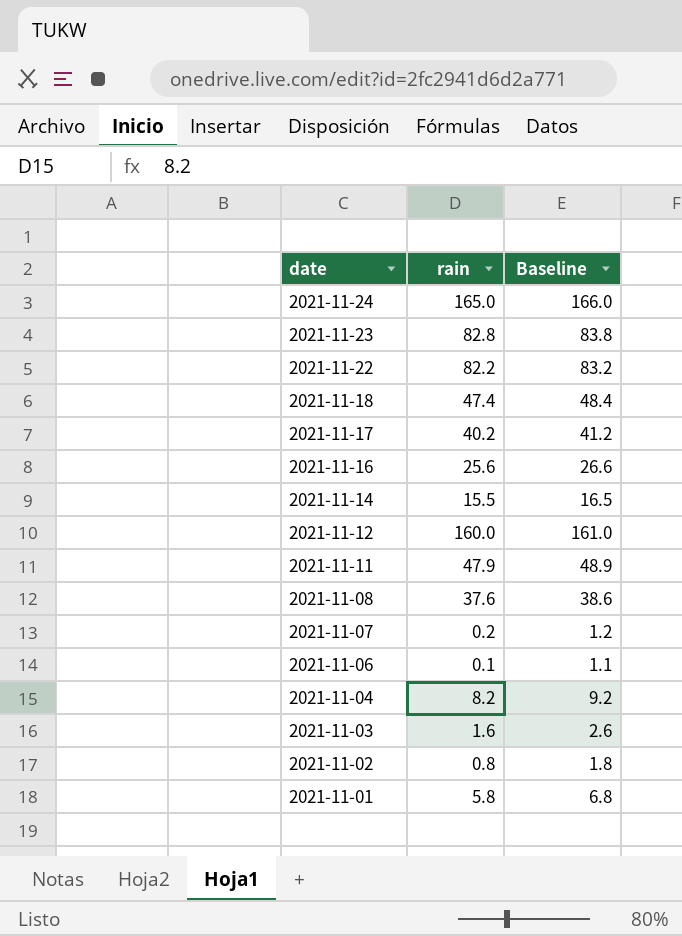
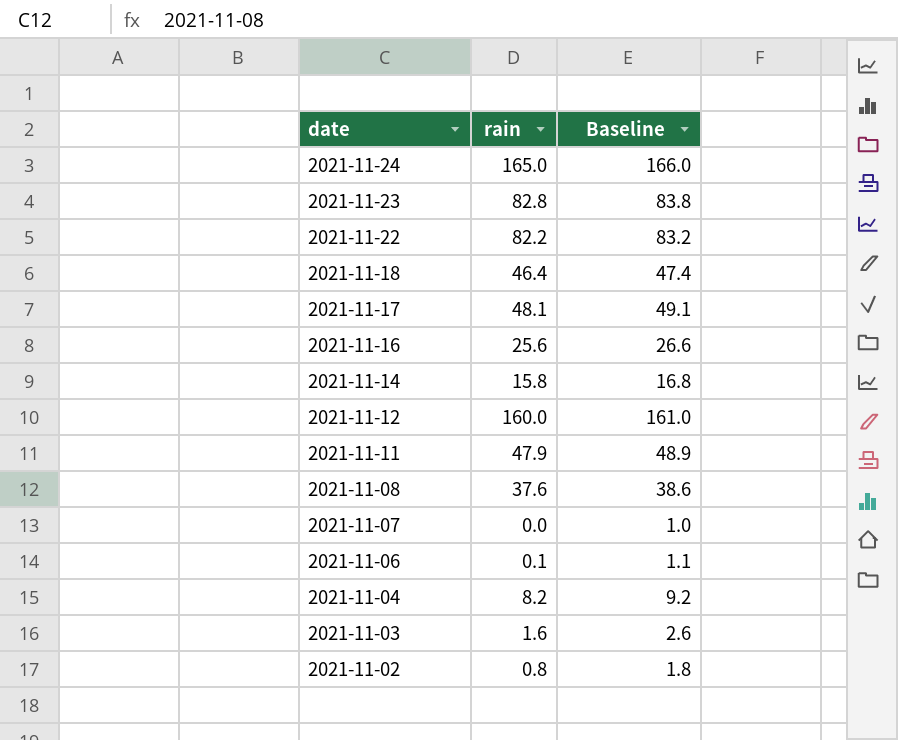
row 2021-11-01: 5.8 | 6.8 -> none
2021-11-18 | rain: 47.4 -> 46.4
2021-11-18 | Baseline: 48.4 -> 47.4
2021-11-17 | rain: 40.2 -> 48.1
2021-11-17 | Baseline: 41.2 -> 49.1
2021-11-14 | rain: 15.5 -> 15.8
2021-11-14 | Baseline: 16.5 -> 16.8
2021-11-07 | rain: 0.2 -> 0.0
2021-11-07 | Baseline: 1.2 -> 1.0

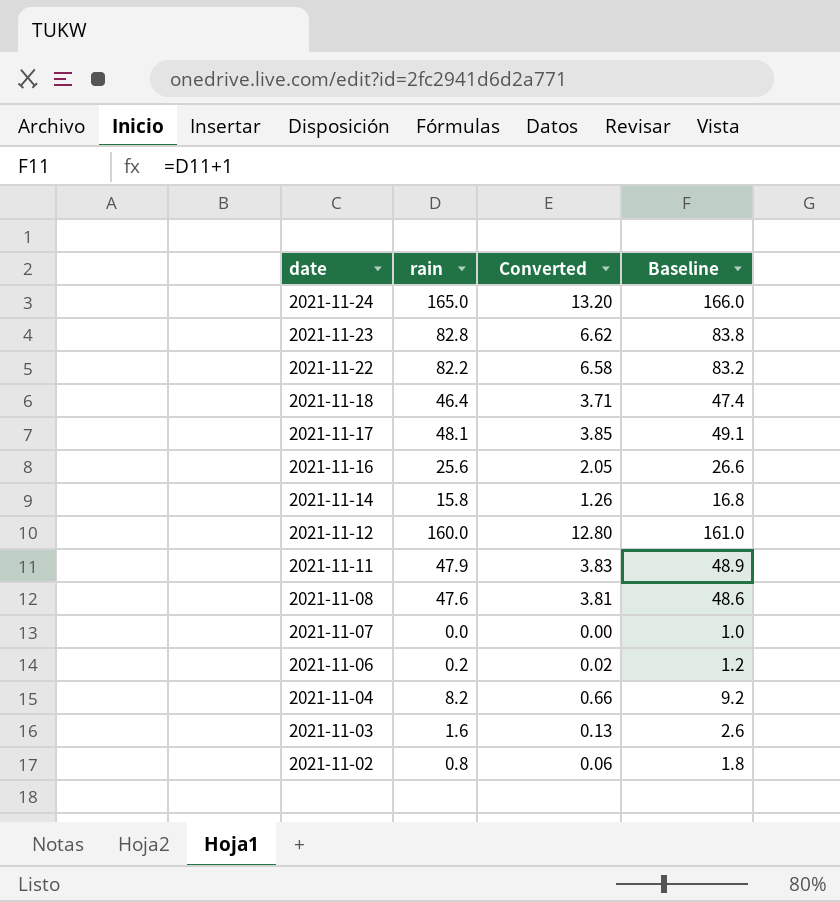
column Converted | formula: none -> [rain] * 0.08
2021-11-08 | rain: 37.6 -> 47.6
2021-11-08 | Baseline: 38.6 -> 48.6
2021-11-06 | rain: 0.1 -> 0.2
2021-11-06 | Baseline: 1.1 -> 1.2

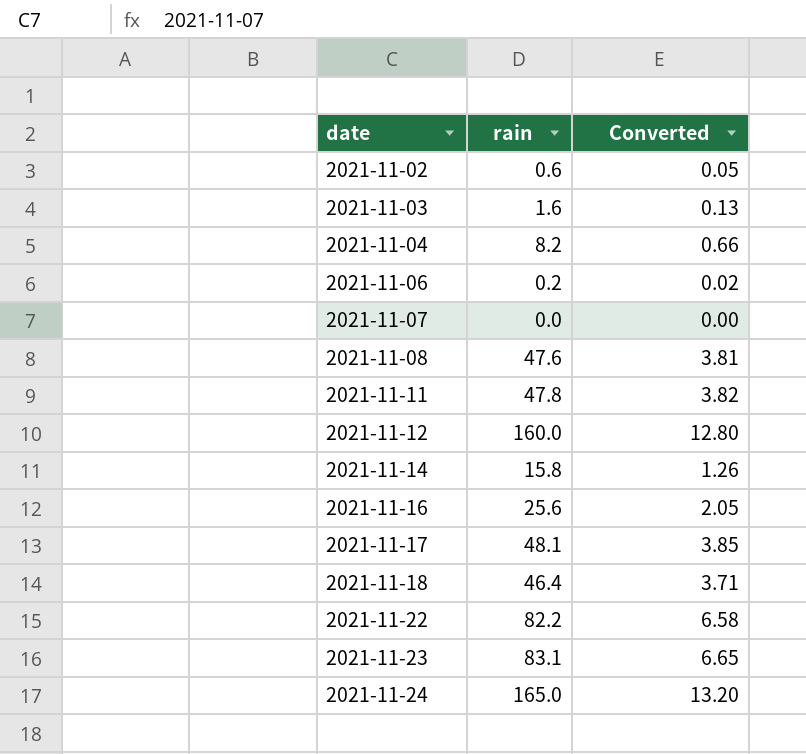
row order: date descending -> date ascending
column Baseline | formula: [rain] + 1 -> none
2021-11-02 | rain: 0.8 -> 0.6
2021-11-02 | Converted: 0.06 -> 0.05
2021-11-11 | rain: 47.9 -> 47.8
2021-11-11 | Converted: 3.83 -> 3.82
2021-11-23 | rain: 82.8 -> 83.1
2021-11-23 | Converted: 6.62 -> 6.65

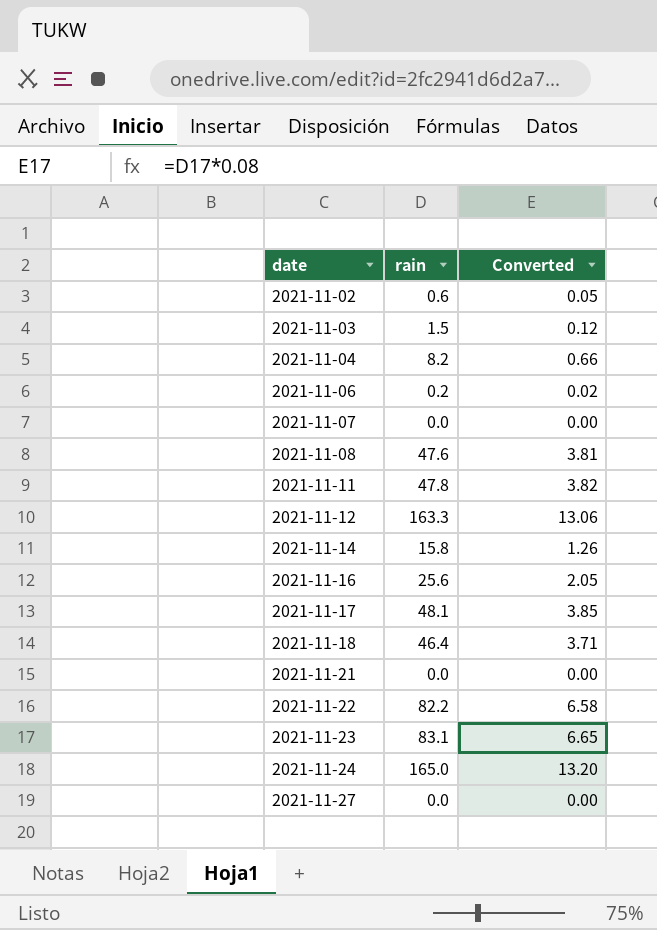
2021-11-03 | rain: 1.6 -> 1.5
2021-11-03 | Converted: 0.13 -> 0.12
2021-11-12 | rain: 160.0 -> 163.3
2021-11-12 | Converted: 12.80 -> 13.06
row 2021-11-21: none -> 0.0 | 0.00
row 2021-11-27: none -> 0.0 | 0.00

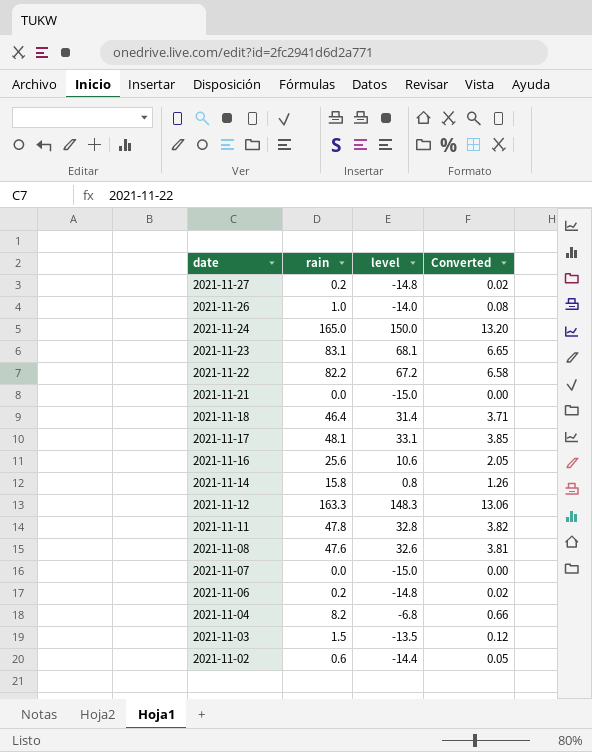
row order: date ascending -> date descending
column level | formula: none -> [rain] - 15
2021-11-27 | rain: 0.0 -> 0.2
2021-11-27 | Converted: 0.00 -> 0.02
row 2021-11-26: none -> 1.0 | -14.0 | 0.08

